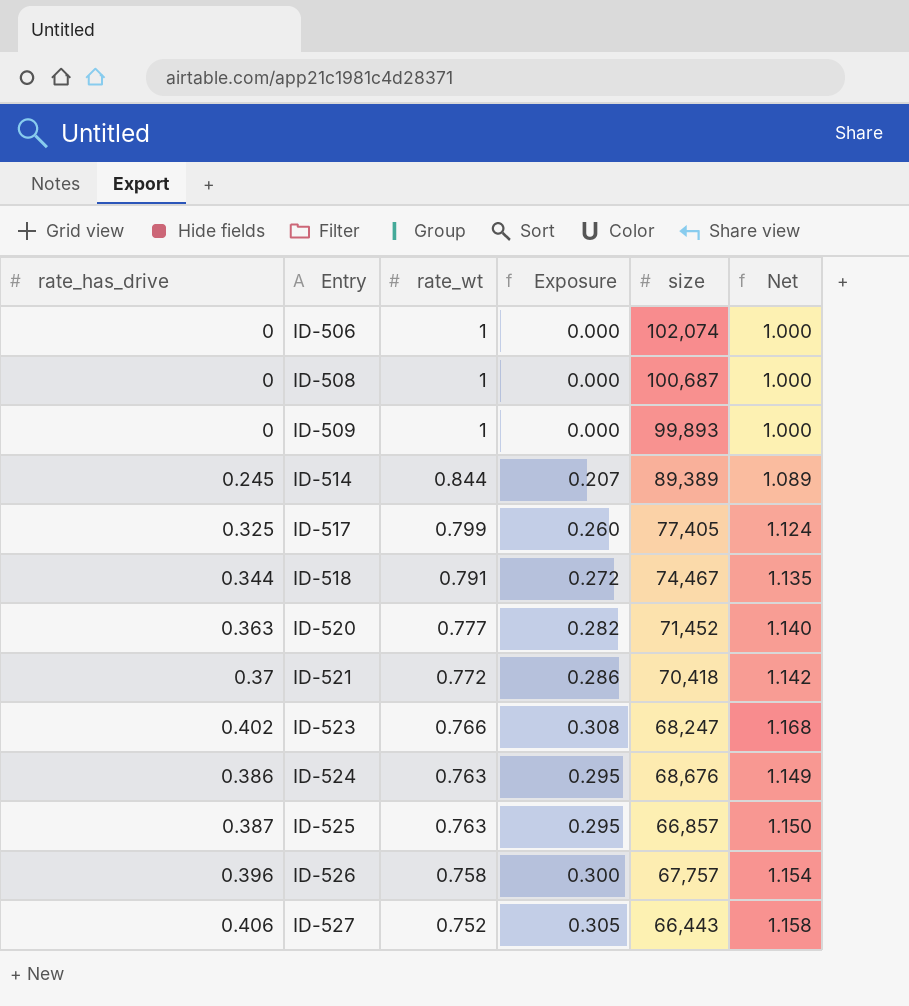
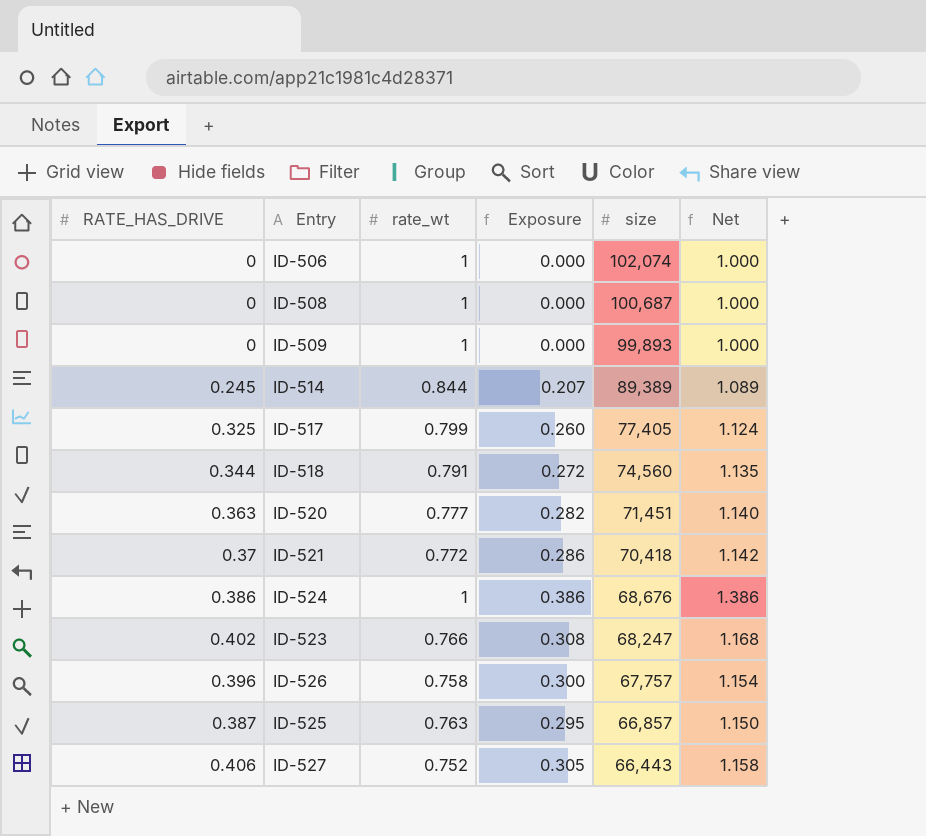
row order: Entry ascending -> size descending
column name: rate_has_drive -> RATE_HAS_DRIVE
ID-518 | size: 74,467 -> 74,560
ID-520 | size: 71,452 -> 71,451
ID-524 | rate_wt: 0.763 -> 1
ID-524 | Exposure: 0.295 -> 0.386
ID-524 | Net: 1.149 -> 1.386

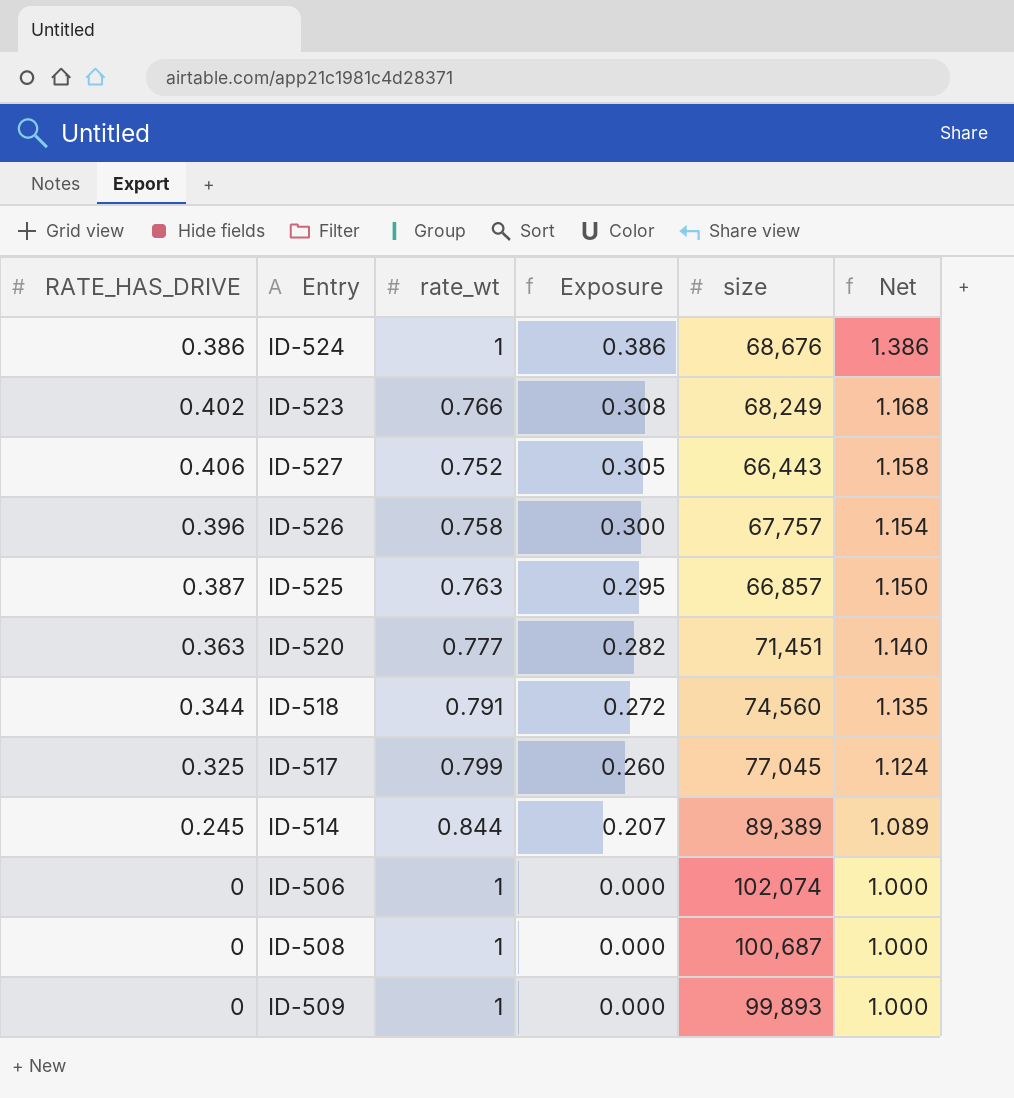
row order: size descending -> Exposure descending
row ID-521: 0.37 | 0.772 | 0.286 | 70,418 | 1.142 -> none
ID-523 | size: 68,247 -> 68,249
ID-517 | size: 77,405 -> 77,045

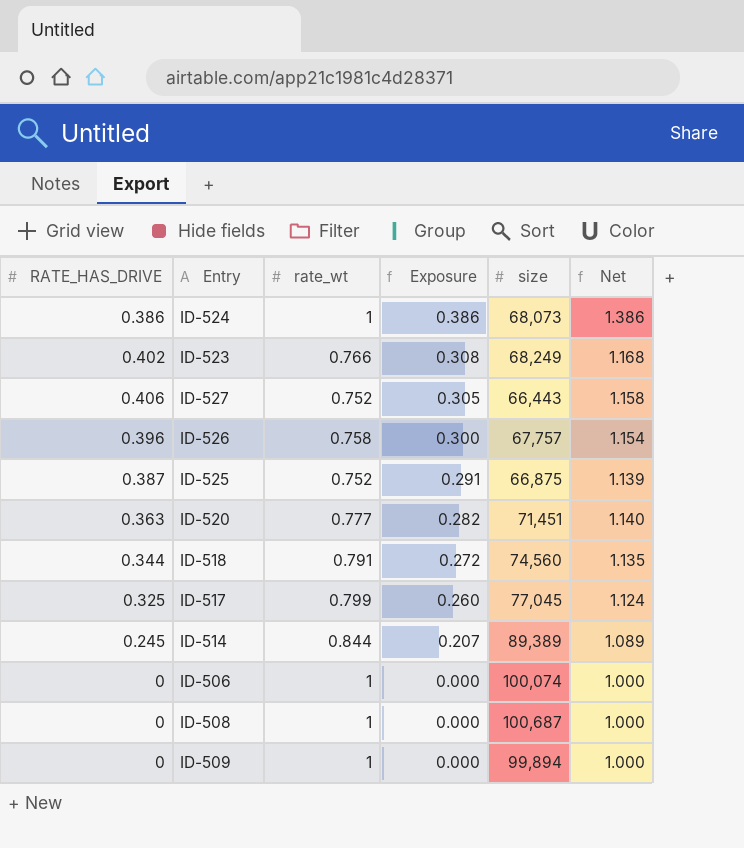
ID-524 | size: 68,676 -> 68,073
ID-525 | rate_wt: 0.763 -> 0.752
ID-525 | Exposure: 0.295 -> 0.291
ID-525 | size: 66,857 -> 66,875
ID-525 | Net: 1.150 -> 1.139
ID-506 | size: 102,074 -> 100,074
ID-509 | size: 99,893 -> 99,894

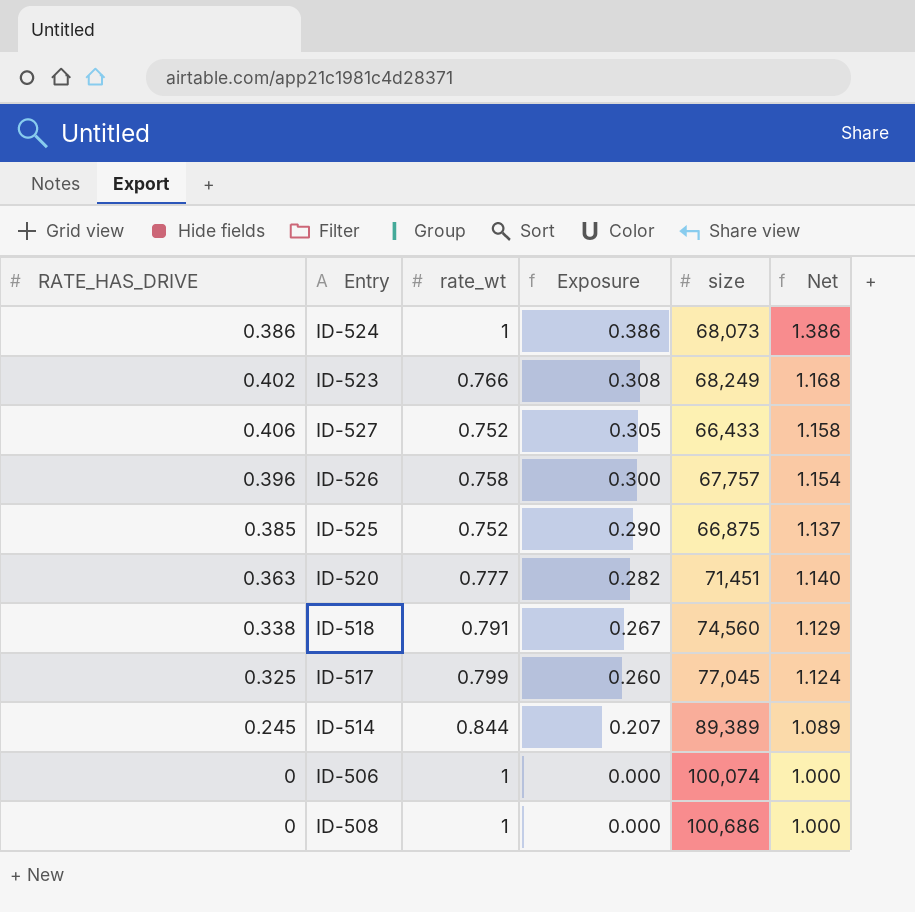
row ID-509: 0 | 1 | 0.000 | 99,894 | 1.000 -> none
ID-527 | size: 66,443 -> 66,433
ID-525 | RATE_HAS_DRIVE: 0.387 -> 0.385
ID-525 | Exposure: 0.291 -> 0.290
ID-525 | Net: 1.139 -> 1.137
ID-518 | RATE_HAS_DRIVE: 0.344 -> 0.338
ID-518 | Exposure: 0.272 -> 0.267
ID-518 | Net: 1.135 -> 1.129
ID-508 | size: 100,687 -> 100,686

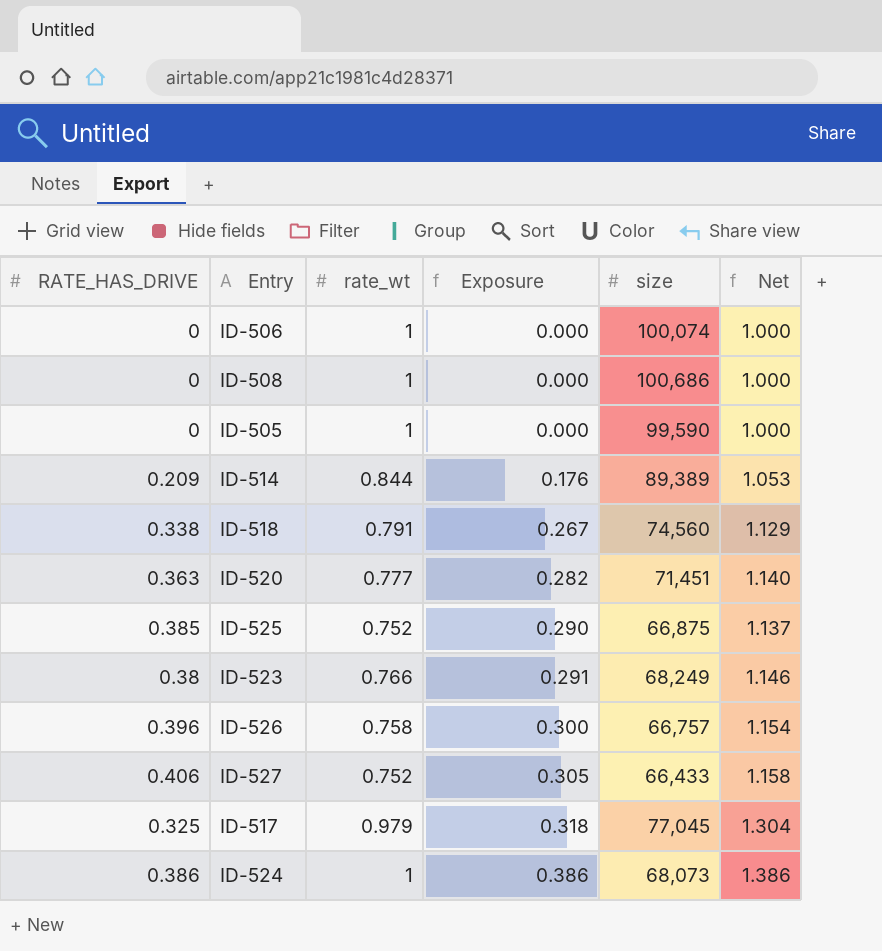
row order: Exposure descending -> Exposure ascending
row ID-505: none -> 0 | 1 | 0.000 | 99,590 | 1.000
ID-514 | RATE_HAS_DRIVE: 0.245 -> 0.209
ID-514 | Exposure: 0.207 -> 0.176
ID-514 | Net: 1.089 -> 1.053
ID-523 | RATE_HAS_DRIVE: 0.402 -> 0.38
ID-523 | Exposure: 0.308 -> 0.291
ID-523 | Net: 1.168 -> 1.146
ID-526 | size: 67,757 -> 66,757
ID-517 | rate_wt: 0.799 -> 0.979
ID-517 | Exposure: 0.260 -> 0.318
ID-517 | Net: 1.124 -> 1.304

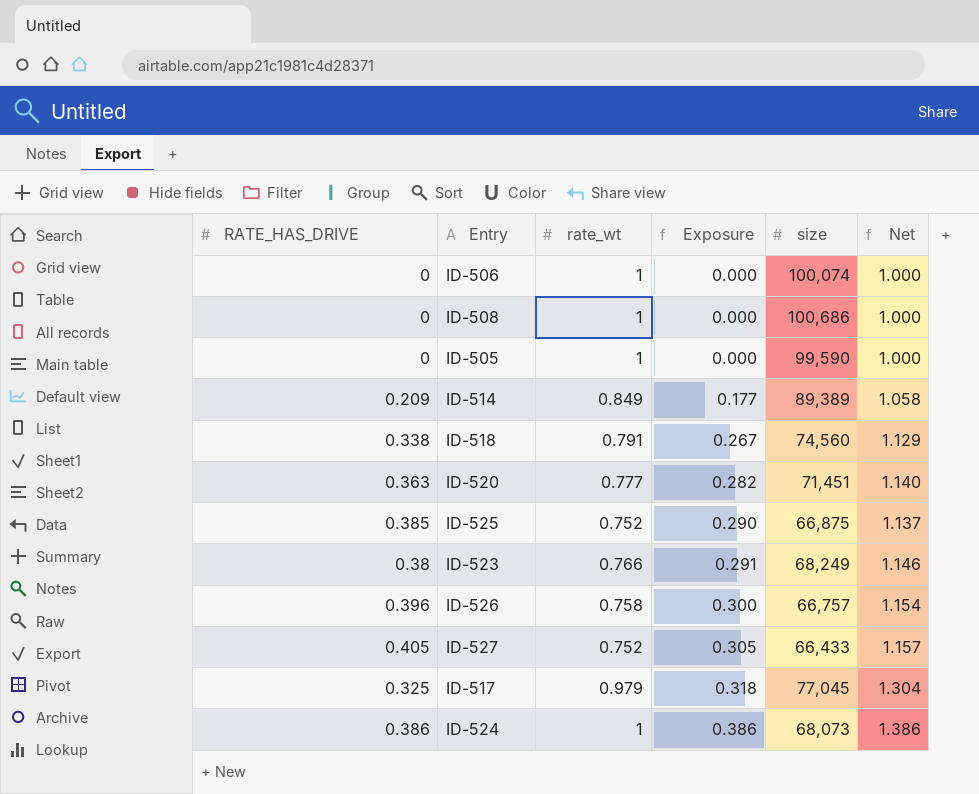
ID-514 | rate_wt: 0.844 -> 0.849
ID-514 | Exposure: 0.176 -> 0.177
ID-514 | Net: 1.053 -> 1.058
ID-527 | RATE_HAS_DRIVE: 0.406 -> 0.405
ID-527 | Net: 1.158 -> 1.157

